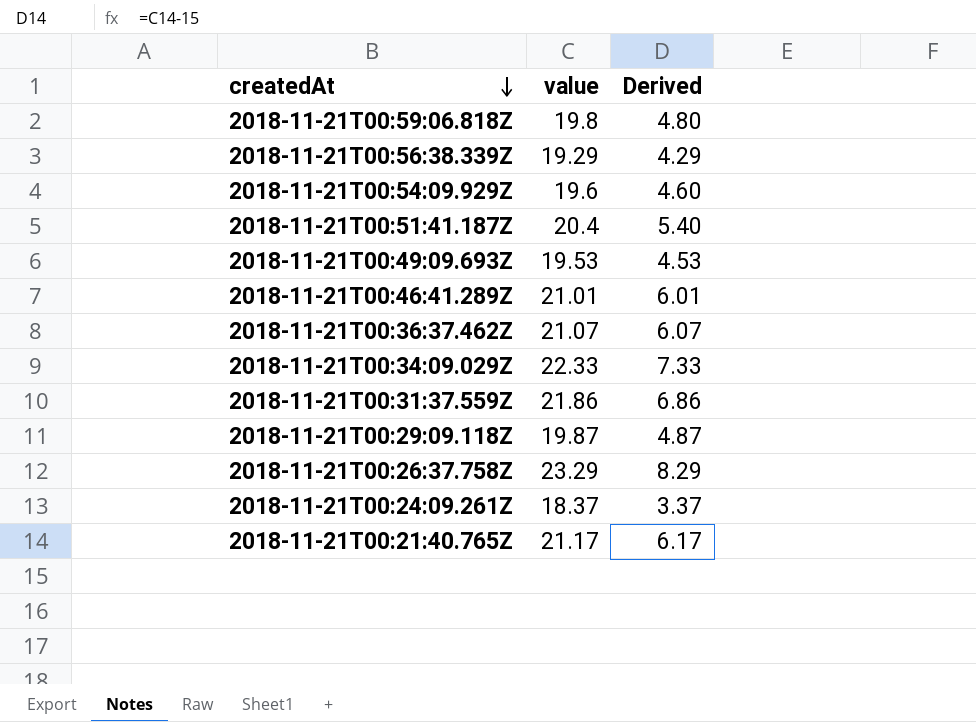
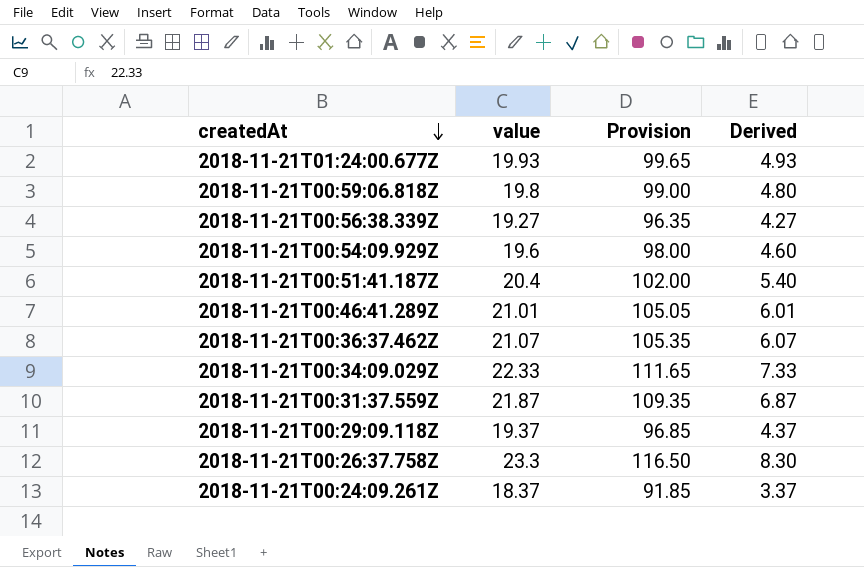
column Provision | formula: none -> [value] * 5
row 2018-11-21T00:49:09.693Z: 19.53 | 4.53 -> none
row 2018-11-21T00:21:40.765Z: 21.17 | 6.17 -> none
row 2018-11-21T01:24:00.677Z: none -> 19.93 | 99.65 | 4.93
2018-11-21T00:56:38.339Z | value: 19.29 -> 19.27
2018-11-21T00:56:38.339Z | Derived: 4.29 -> 4.27
2018-11-21T00:31:37.559Z | value: 21.86 -> 21.87
2018-11-21T00:31:37.559Z | Derived: 6.86 -> 6.87
2018-11-21T00:29:09.118Z | value: 19.87 -> 19.37
2018-11-21T00:29:09.118Z | Derived: 4.87 -> 4.37
2018-11-21T00:26:37.758Z | value: 23.29 -> 23.3
2018-11-21T00:26:37.758Z | Derived: 8.29 -> 8.30

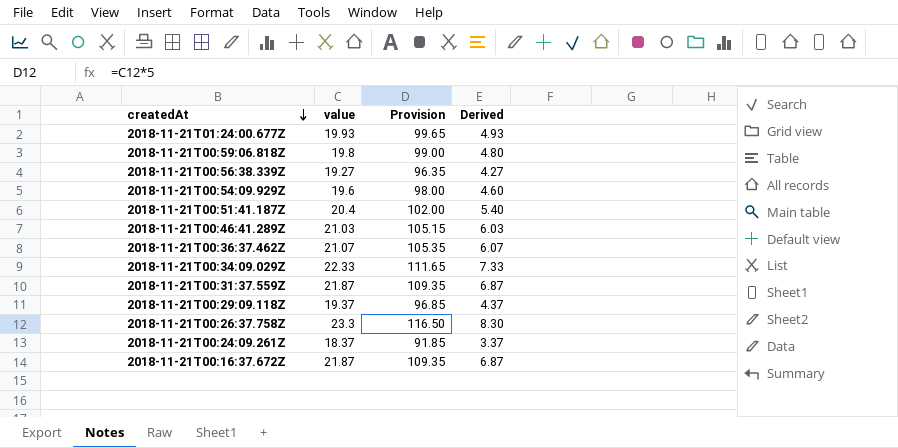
2018-11-21T00:46:41.289Z | value: 21.01 -> 21.03
2018-11-21T00:46:41.289Z | Provision: 105.05 -> 105.15
2018-11-21T00:46:41.289Z | Derived: 6.01 -> 6.03
row 2018-11-21T00:16:37.672Z: none -> 21.87 | 109.35 | 6.87

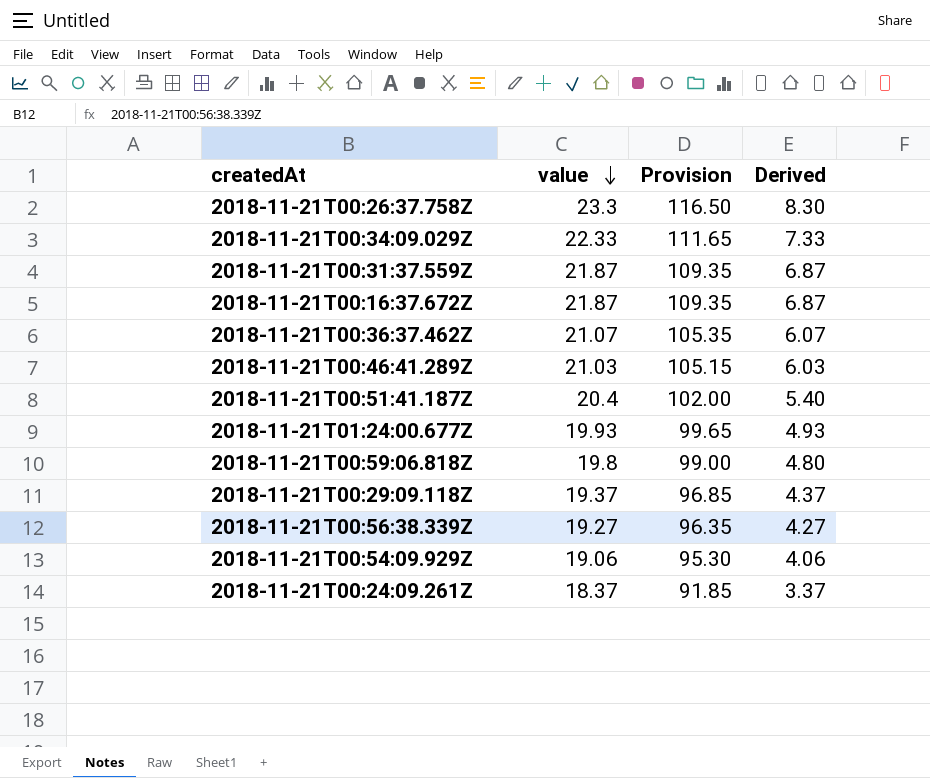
row order: createdAt descending -> value descending
2018-11-21T00:54:09.929Z | value: 19.6 -> 19.06
2018-11-21T00:54:09.929Z | Provision: 98.00 -> 95.30
2018-11-21T00:54:09.929Z | Derived: 4.60 -> 4.06

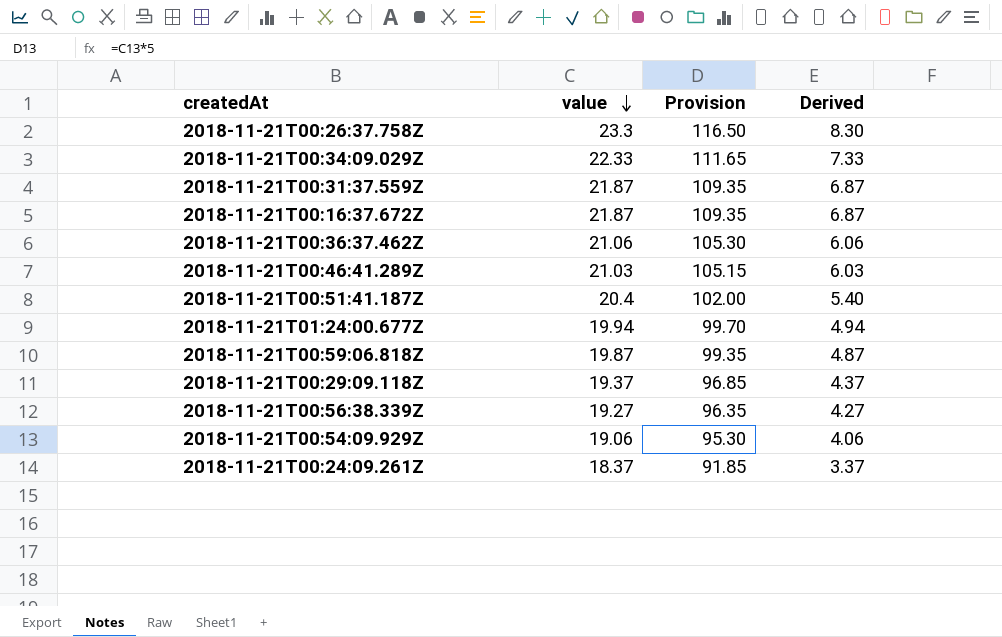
2018-11-21T00:36:37.462Z | value: 21.07 -> 21.06
2018-11-21T00:36:37.462Z | Provision: 105.35 -> 105.30
2018-11-21T00:36:37.462Z | Derived: 6.07 -> 6.06
2018-11-21T01:24:00.677Z | value: 19.93 -> 19.94
2018-11-21T01:24:00.677Z | Provision: 99.65 -> 99.70
2018-11-21T01:24:00.677Z | Derived: 4.93 -> 4.94
2018-11-21T00:59:06.818Z | value: 19.8 -> 19.87
2018-11-21T00:59:06.818Z | Provision: 99.00 -> 99.35
2018-11-21T00:59:06.818Z | Derived: 4.80 -> 4.87

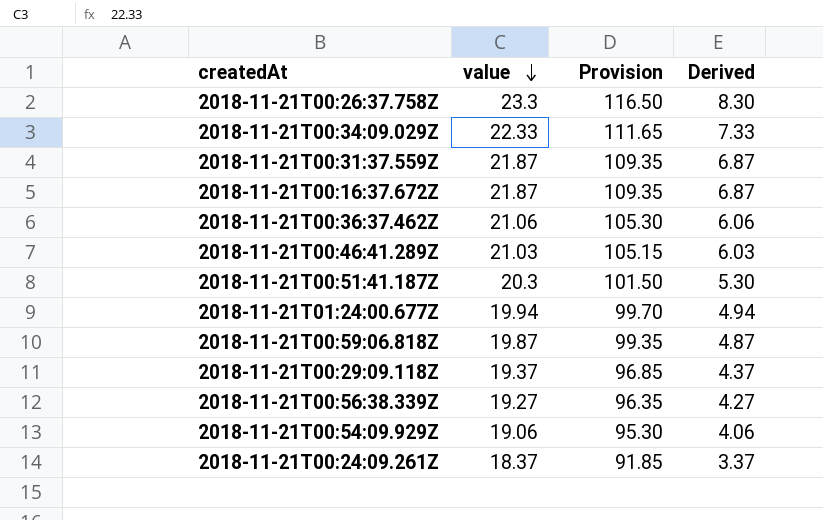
2018-11-21T00:51:41.187Z | value: 20.4 -> 20.3
2018-11-21T00:51:41.187Z | Provision: 102.00 -> 101.50
2018-11-21T00:51:41.187Z | Derived: 5.40 -> 5.30

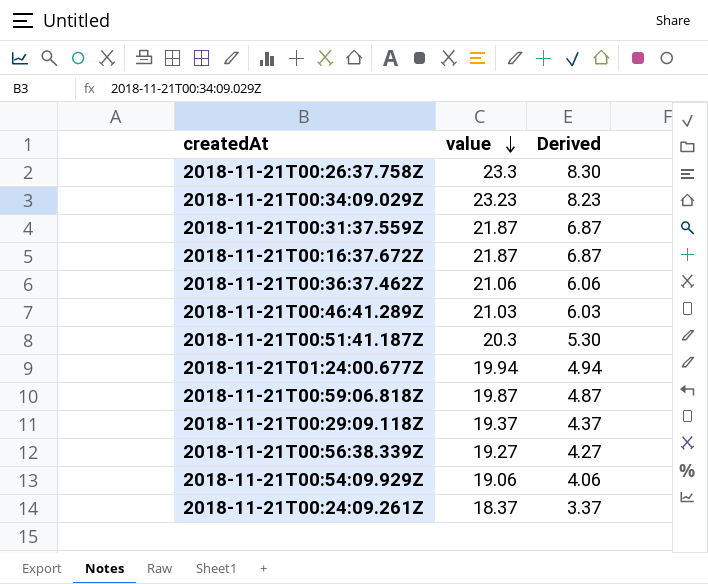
column Provision | formula: [value] * 5 -> none
2018-11-21T00:34:09.029Z | value: 22.33 -> 23.23
2018-11-21T00:34:09.029Z | Derived: 7.33 -> 8.23

